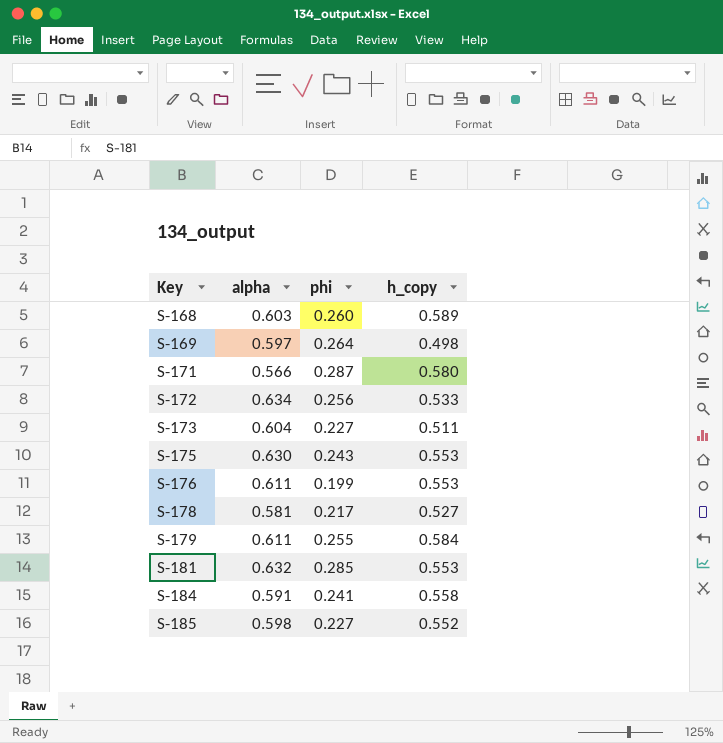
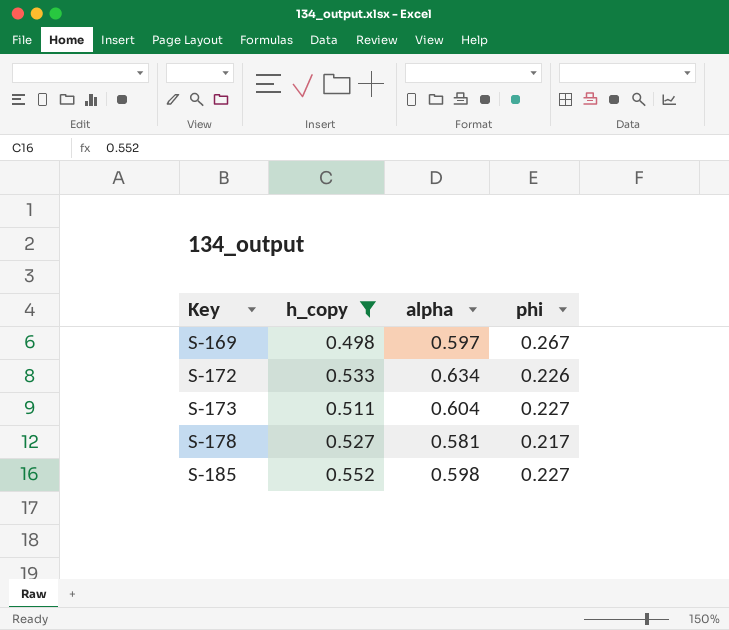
filter: none -> h_copy <= 0.552
column h_copy | position: 4 -> 2
S-169 | phi: 0.264 -> 0.267
S-172 | phi: 0.256 -> 0.226

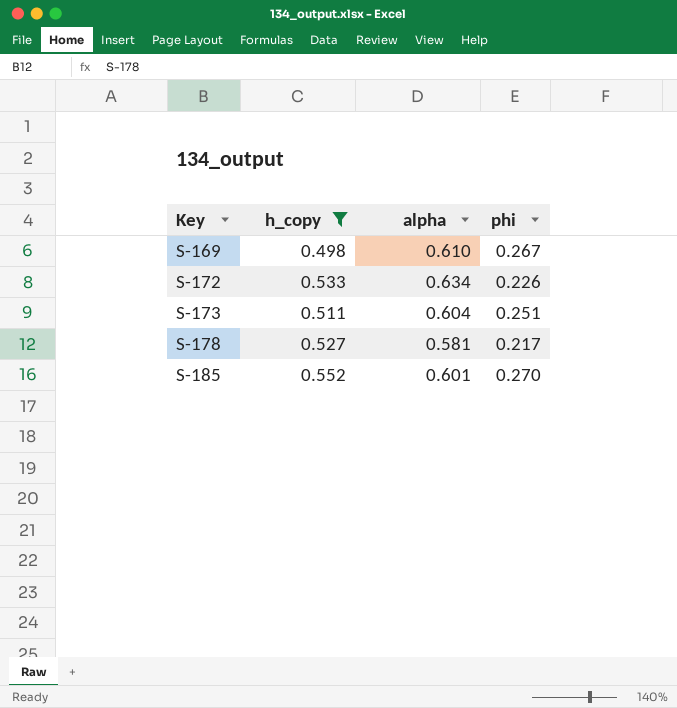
S-169 | alpha: 0.597 -> 0.610
S-173 | phi: 0.227 -> 0.251
S-185 | alpha: 0.598 -> 0.601
S-185 | phi: 0.227 -> 0.270

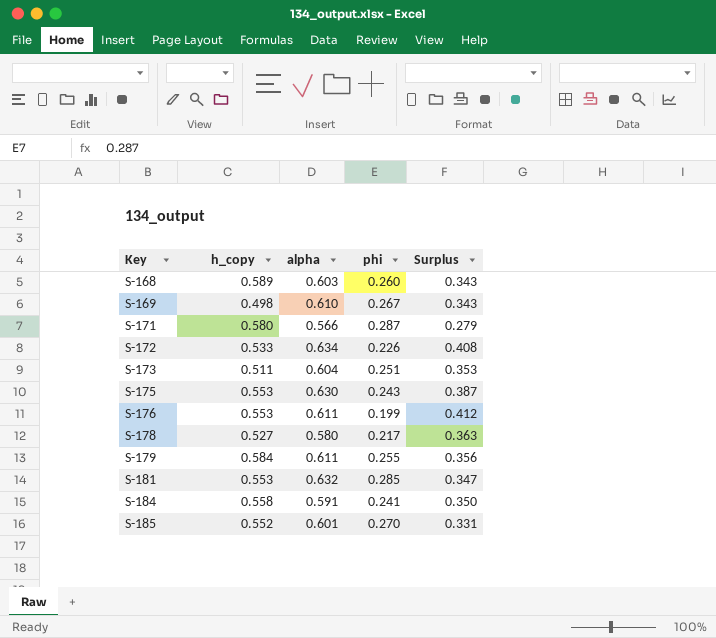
filter: h_copy <= 0.552 -> none
column Surplus | formula: none -> [alpha] - [phi]
S-178 | alpha: 0.581 -> 0.580

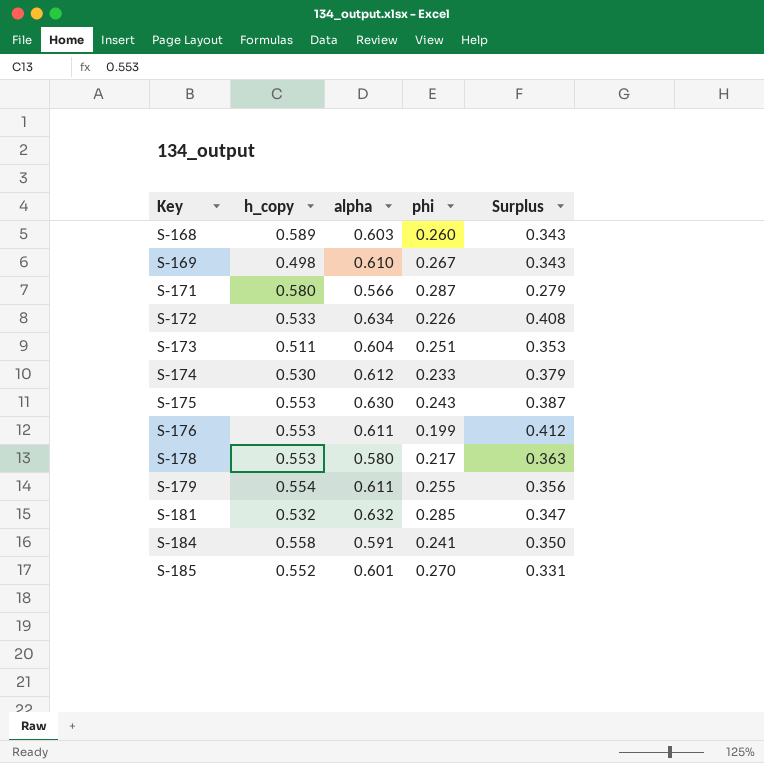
row S-174: none -> 0.530 | 0.612 | 0.233 | 0.379
S-178 | h_copy: 0.527 -> 0.553
S-179 | h_copy: 0.584 -> 0.554
S-181 | h_copy: 0.553 -> 0.532

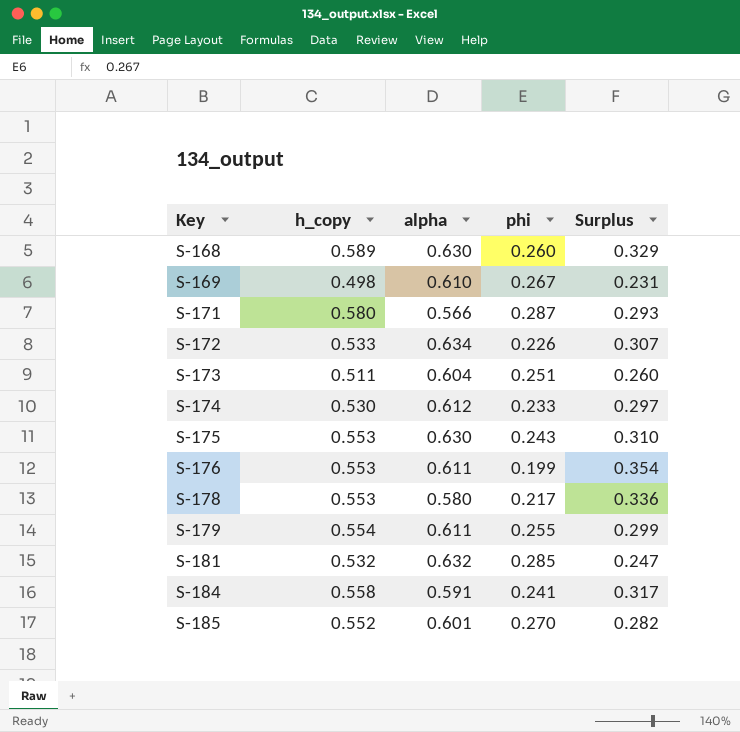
column Surplus | formula: [alpha] - [phi] -> [h_copy] - [phi]
S-168 | alpha: 0.603 -> 0.630

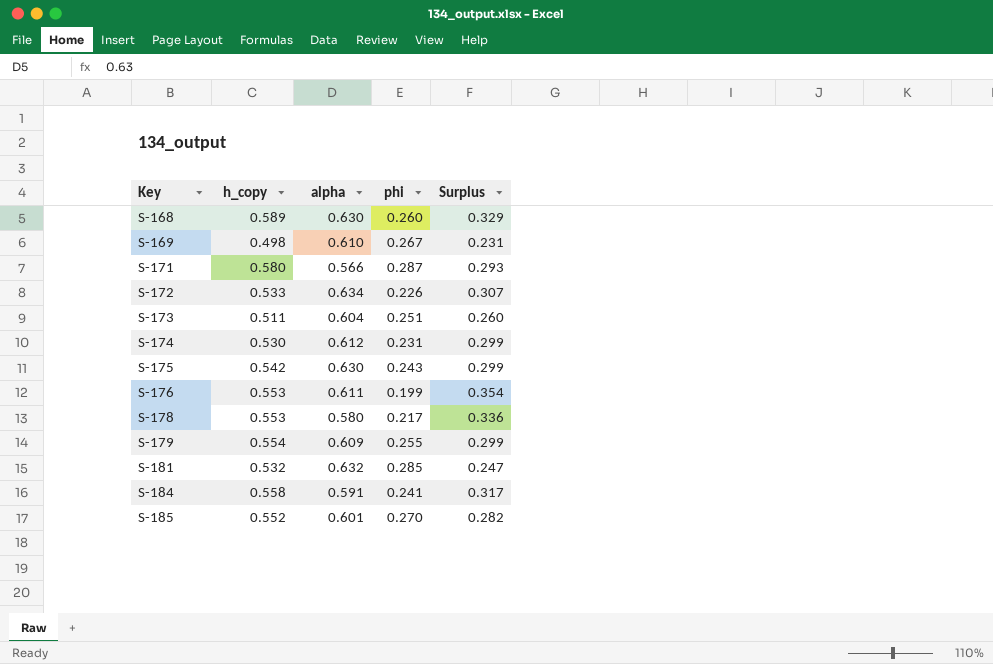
S-174 | phi: 0.233 -> 0.231
S-174 | Surplus: 0.297 -> 0.299
S-175 | h_copy: 0.553 -> 0.542
S-175 | Surplus: 0.310 -> 0.299
S-179 | alpha: 0.611 -> 0.609

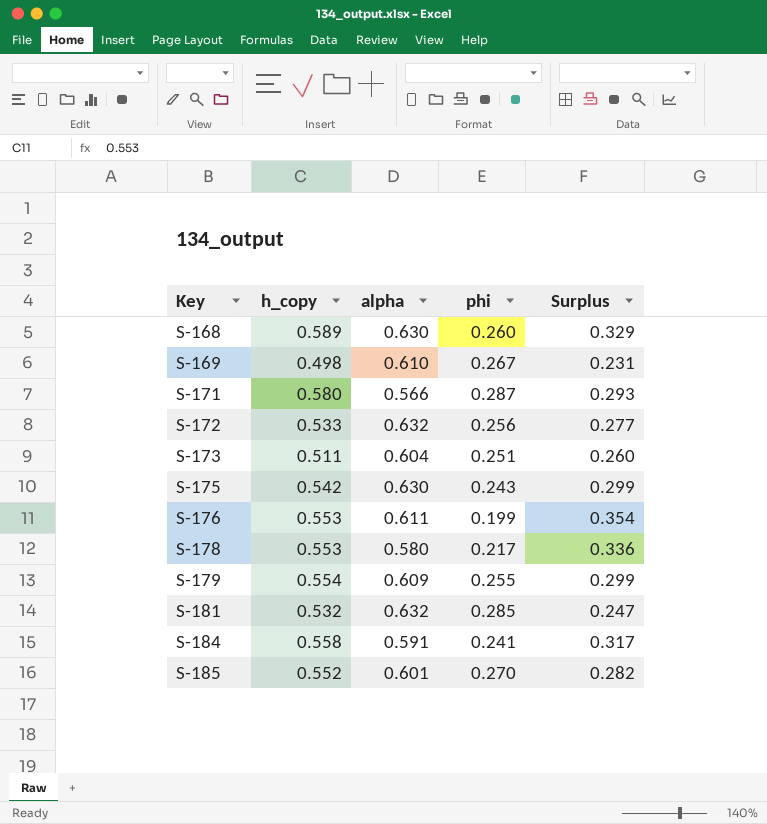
row S-174: 0.530 | 0.612 | 0.231 | 0.299 -> none
S-172 | alpha: 0.634 -> 0.632
S-172 | phi: 0.226 -> 0.256
S-172 | Surplus: 0.307 -> 0.277

